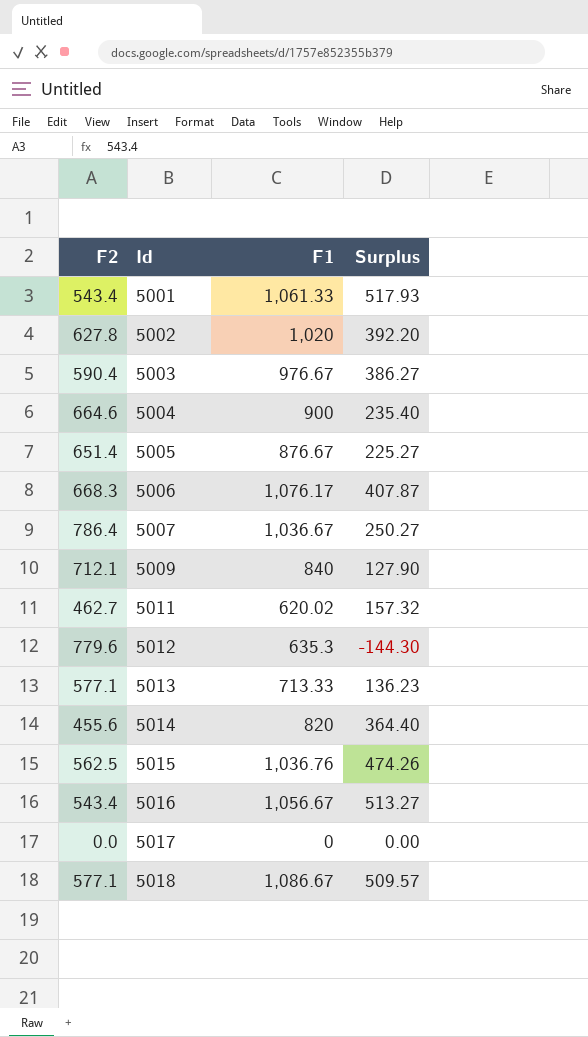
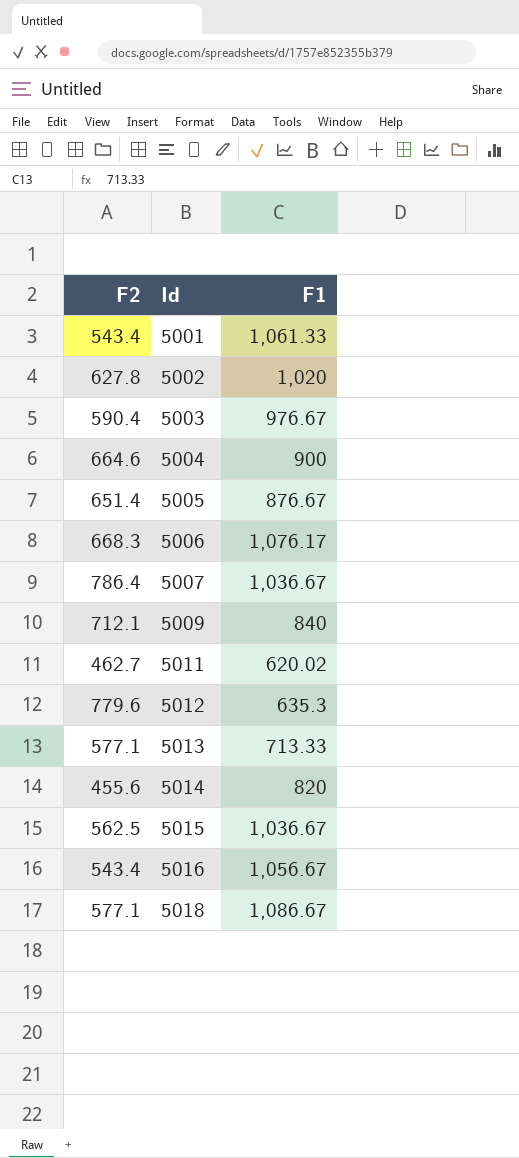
column Surplus | formula: [F1] - [F2] -> none
row 5017: 0.0 | 0 | 0.00 -> none
5015 | F1: 1,036.76 -> 1,036.67

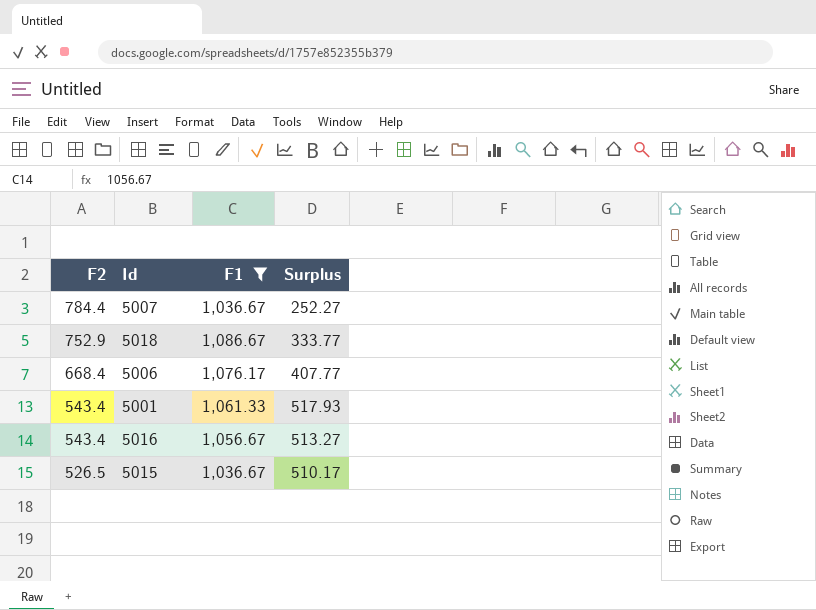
filter: none -> F1 >= 1,036.67
row order: Id ascending -> F2 descending
column Surplus | formula: none -> [F1] - [F2]
5007 | F2: 786.4 -> 784.4
5018 | F2: 577.1 -> 752.9
5006 | F2: 668.3 -> 668.4
5015 | F2: 562.5 -> 526.5

